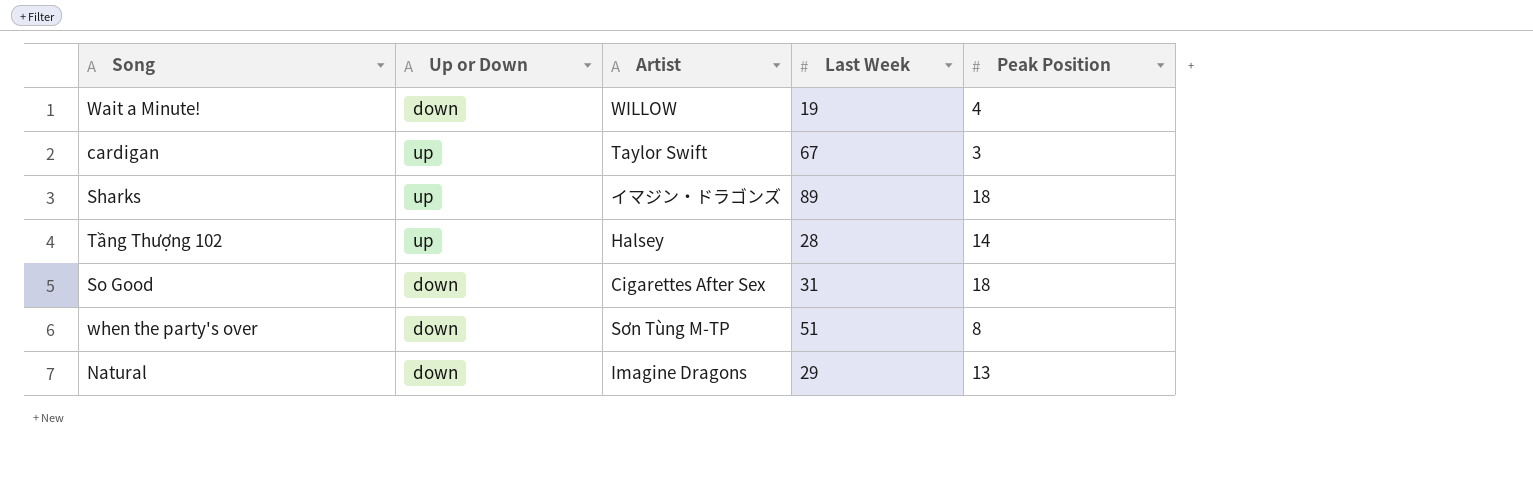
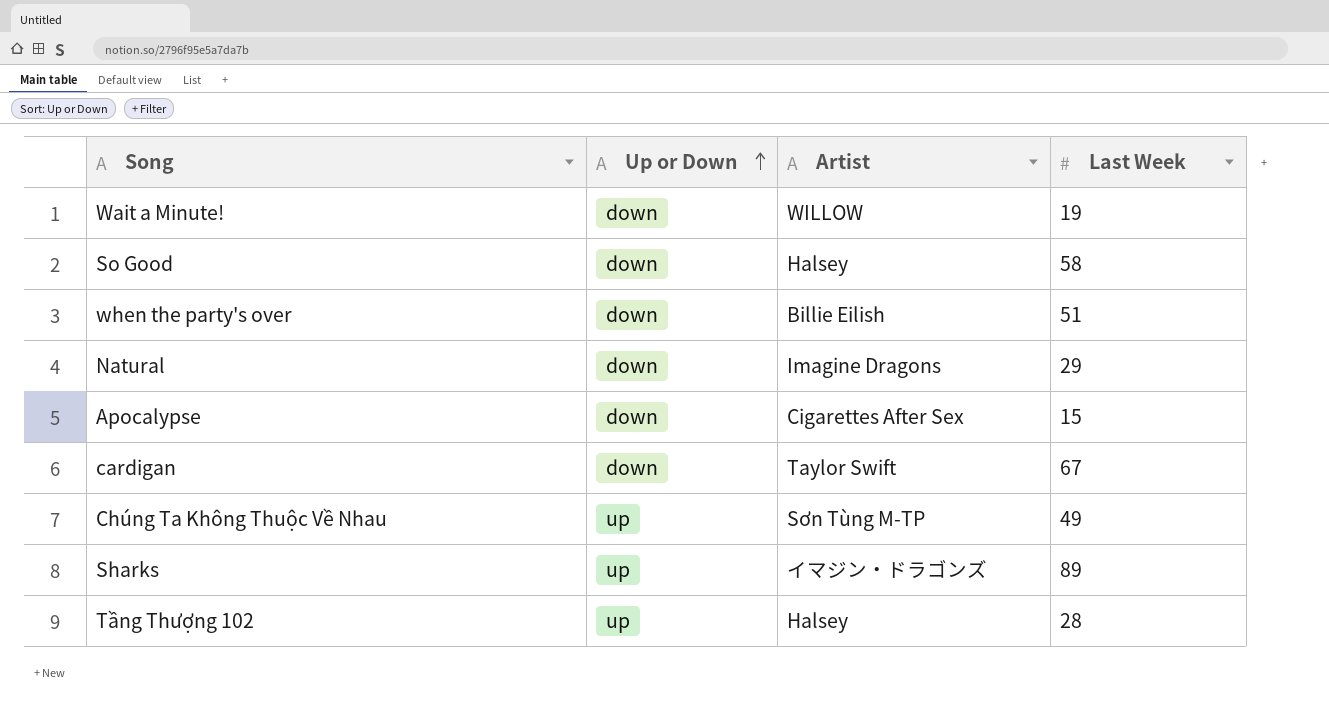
row order: none -> Up or Down ascending
column Peak Position | position: 5 -> none
So Good | Artist: Cigarettes After Sex -> Halsey
So Good | Last Week: 31 -> 58
when the party's over | Artist: Sơn Tùng M-TP -> Billie Eilish
row Apocalypse: none -> down | Cigarettes After Sex | 15
cardigan | Up or Down: up -> down
row Chúng Ta Không Thuộc Về Nhau: none -> up | Sơn Tùng M-TP | 49

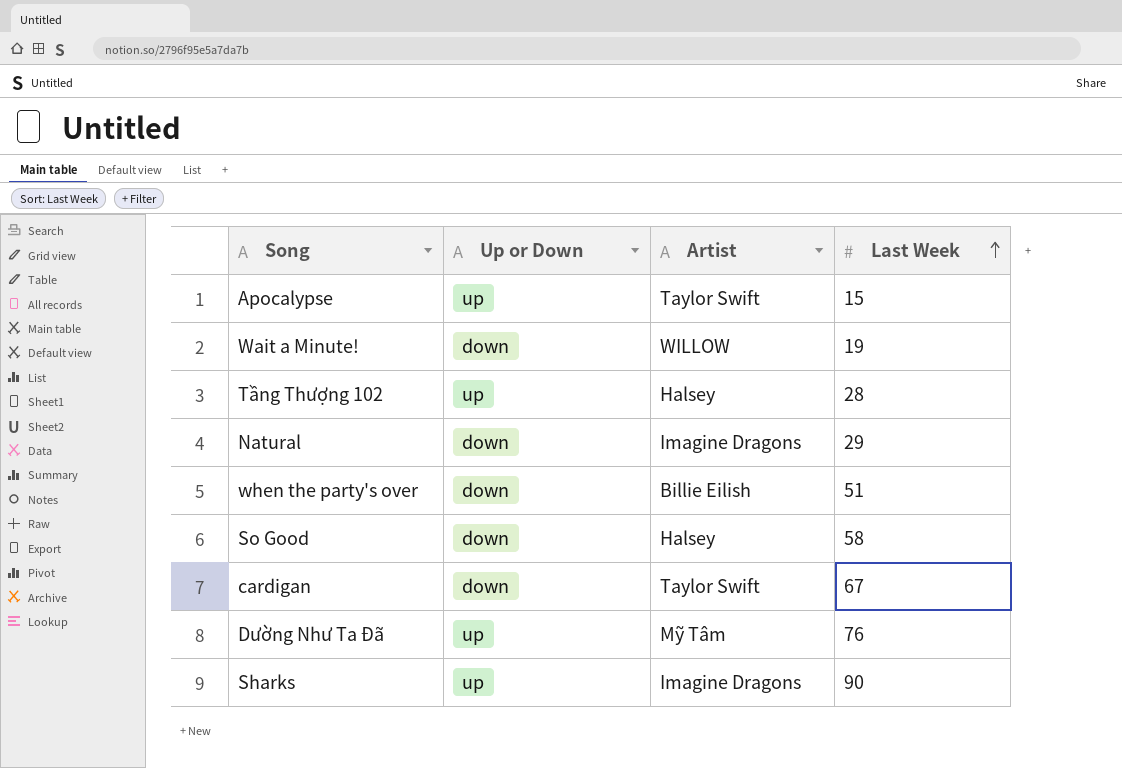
row order: Up or Down ascending -> Last Week ascending
row Chúng Ta Không Thuộc Về Nhau: up | Sơn Tùng M-TP | 49 -> none
Apocalypse | Up or Down: down -> up
Apocalypse | Artist: Cigarettes After Sex -> Taylor Swift
row Dường Như Ta Đã: none -> up | Mỹ Tâm | 76
Sharks | Artist: イマジン・ドラゴンズ -> Imagine Dragons
Sharks | Last Week: 89 -> 90

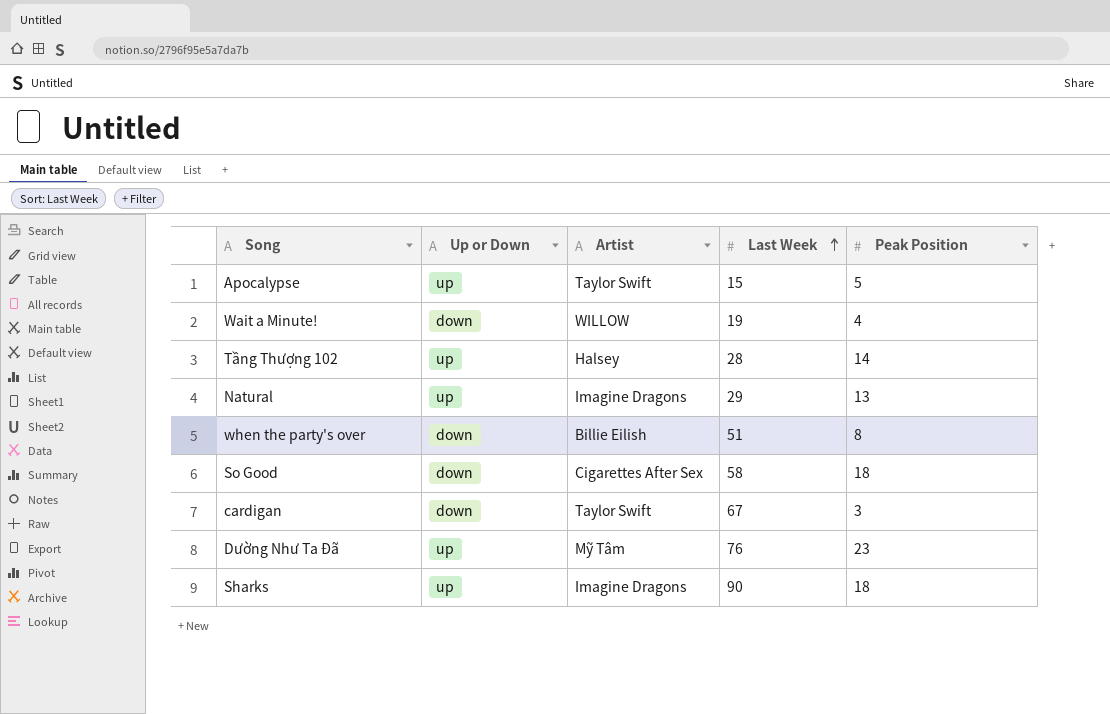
column Peak Position | position: none -> 5
Natural | Up or Down: down -> up
So Good | Artist: Halsey -> Cigarettes After Sex

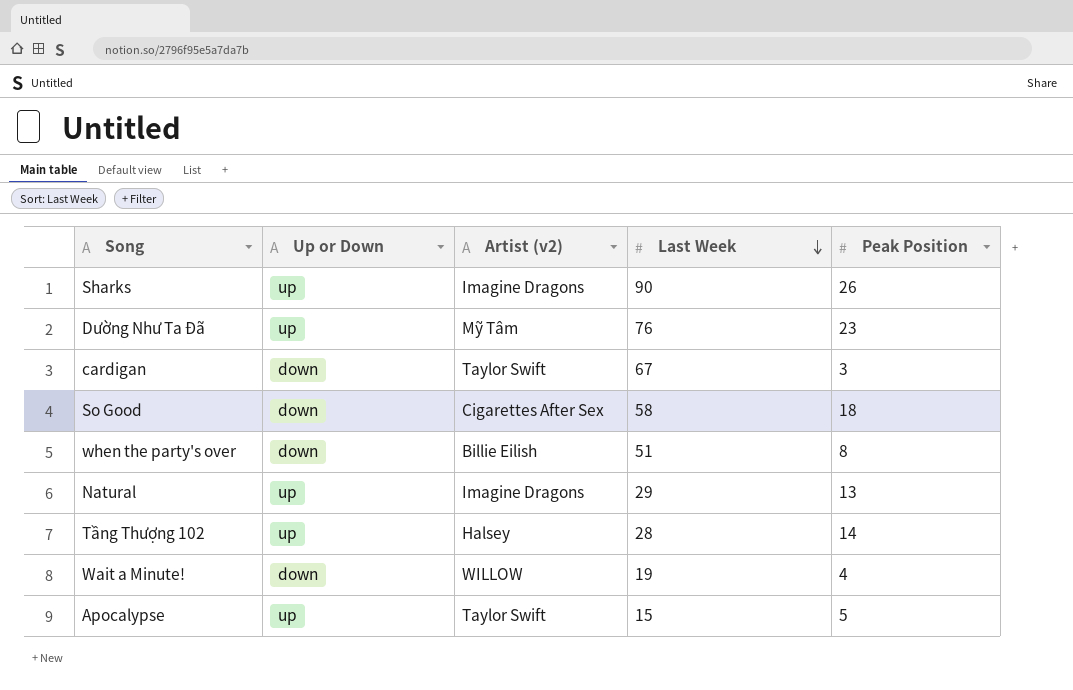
row order: Last Week ascending -> Last Week descending
column name: Artist -> Artist (v2)
Sharks | Peak Position: 18 -> 26

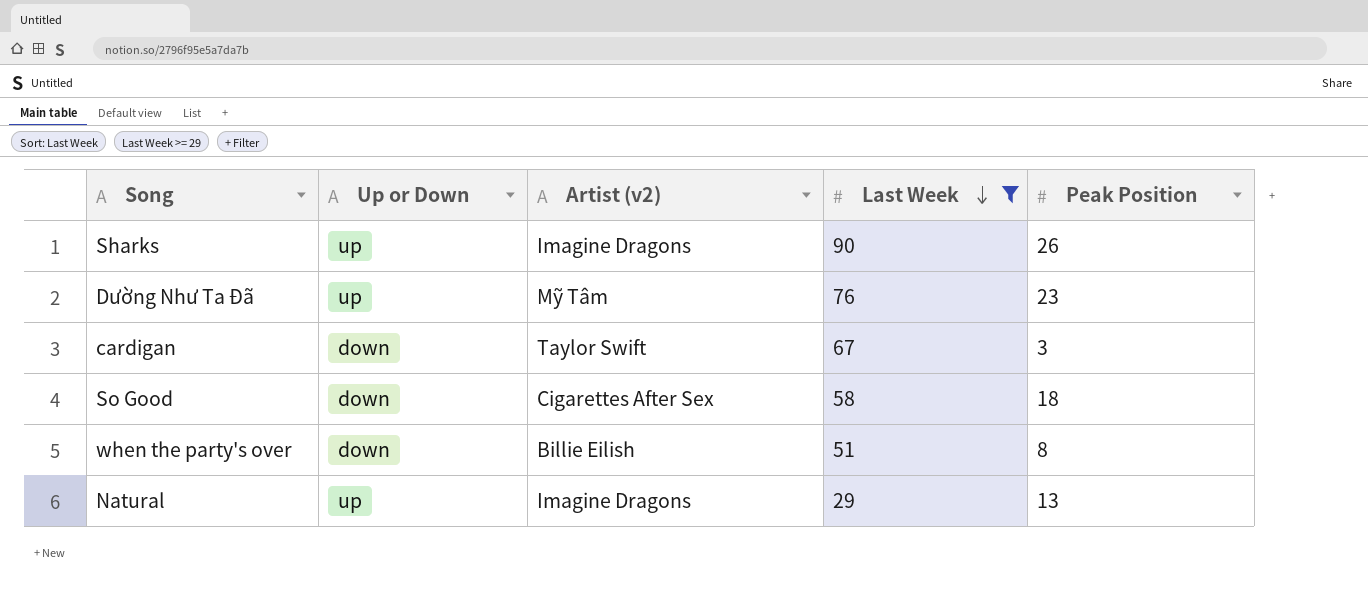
filter: none -> Last Week >= 29

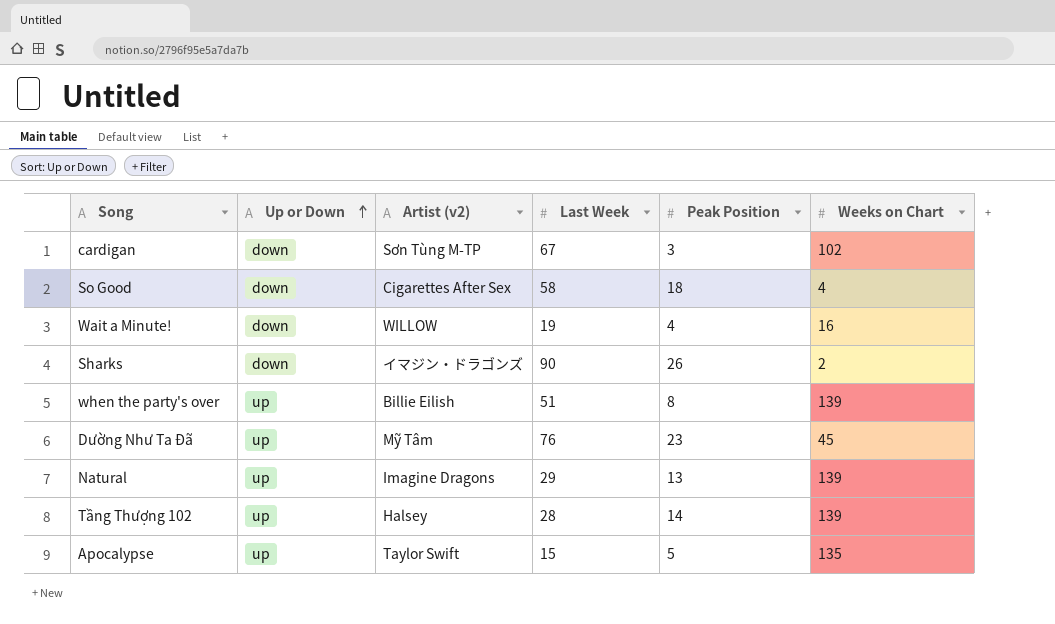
filter: Last Week >= 29 -> none
row order: Last Week descending -> Up or Down ascending
column Weeks on Chart | position: none -> 6
cardigan | Artist (v2): Taylor Swift -> Sơn Tùng M-TP
Sharks | Up or Down: up -> down
Sharks | Artist (v2): Imagine Dragons -> イマジン・ドラゴンズ
when the party's over | Up or Down: down -> up

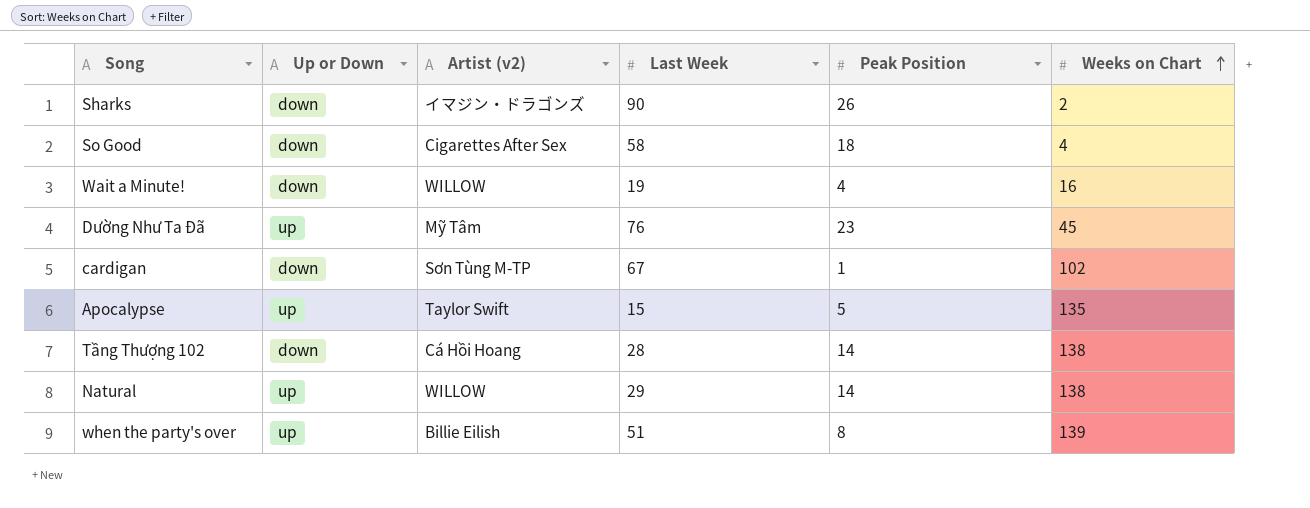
row order: Up or Down ascending -> Weeks on Chart ascending
cardigan | Peak Position: 3 -> 1
Tầng Thượng 102 | Up or Down: up -> down
Tầng Thượng 102 | Artist (v2): Halsey -> Cá Hồi Hoang
Tầng Thượng 102 | Weeks on Chart: 139 -> 138
Natural | Artist (v2): Imagine Dragons -> WILLOW
Natural | Peak Position: 13 -> 14
Natural | Weeks on Chart: 139 -> 138

